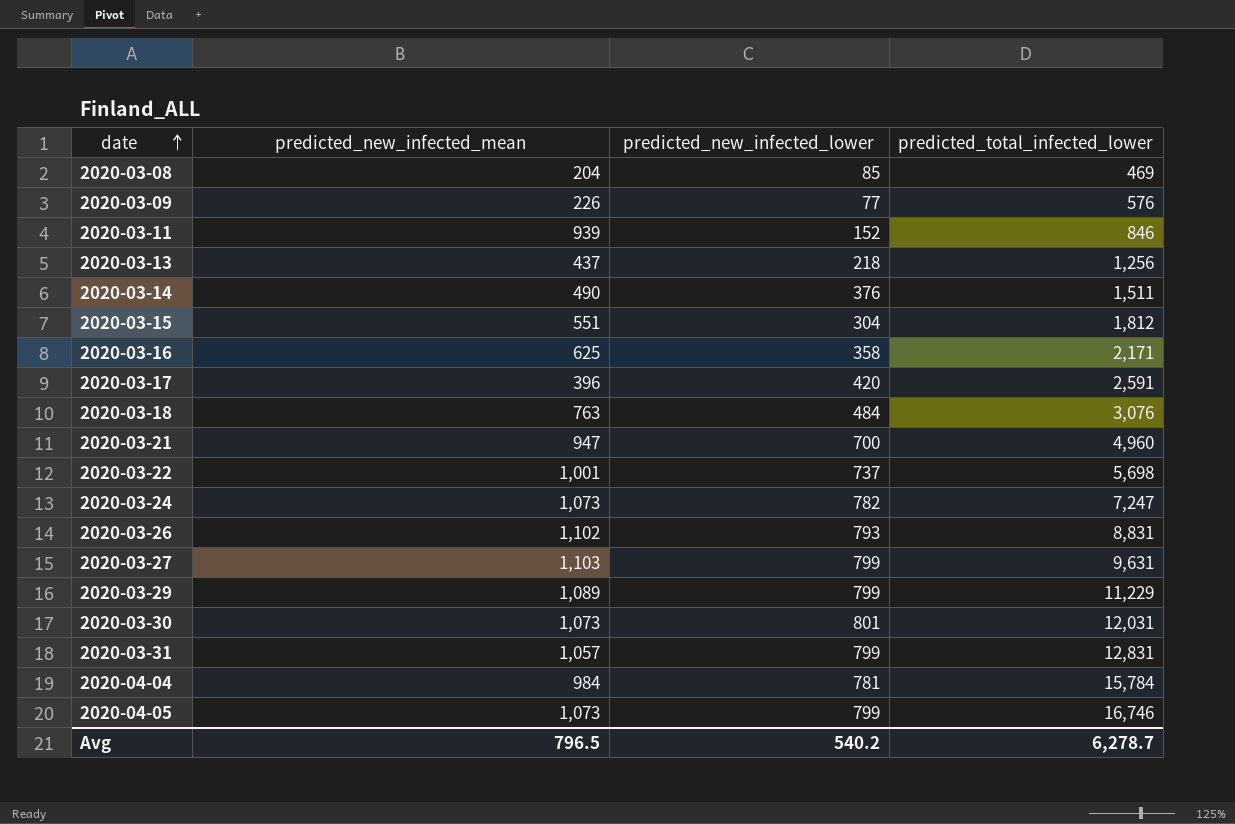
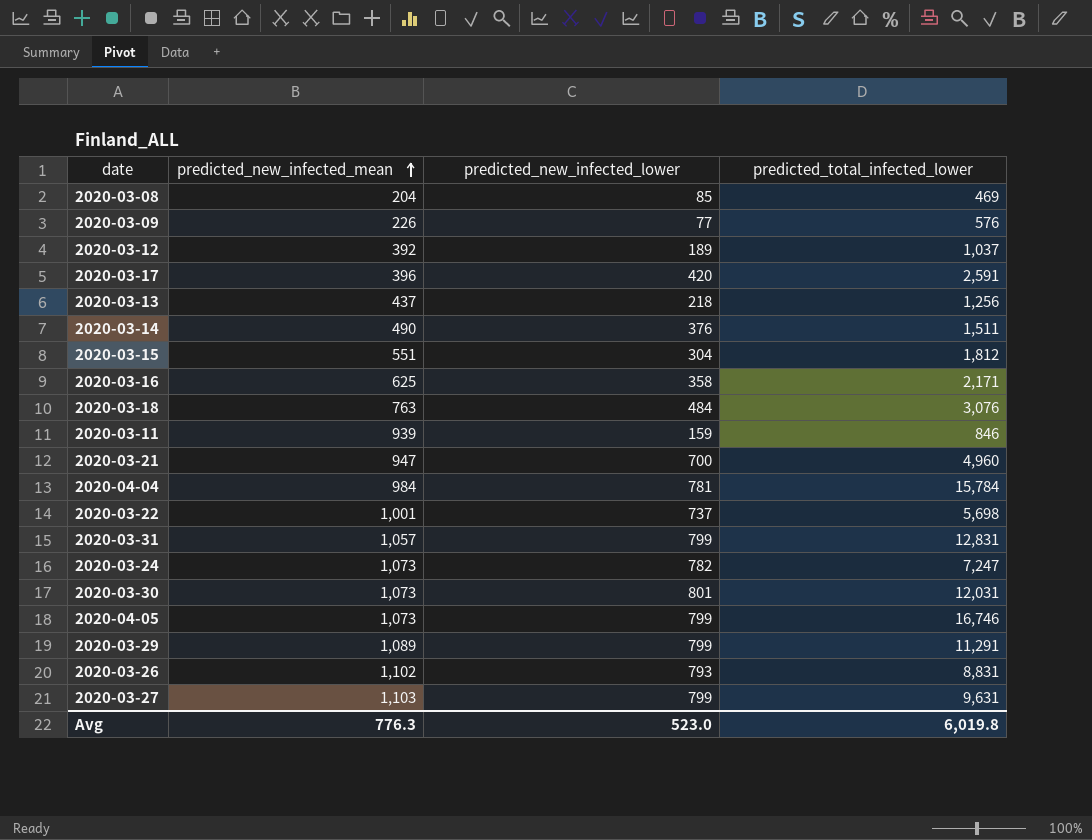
row order: date ascending -> predicted_new_infected_mean ascending
row 2020-03-12: none -> 392 | 189 | 1,037
2020-03-11 | predicted_new_infected_lower: 152 -> 159
2020-03-29 | predicted_total_infected_lower: 11,229 -> 11,291
Avg | predicted_new_infected_mean: 796.5 -> 776.3
Avg | predicted_new_infected_lower: 540.2 -> 523.0
Avg | predicted_total_infected_lower: 6,278.7 -> 6,019.8

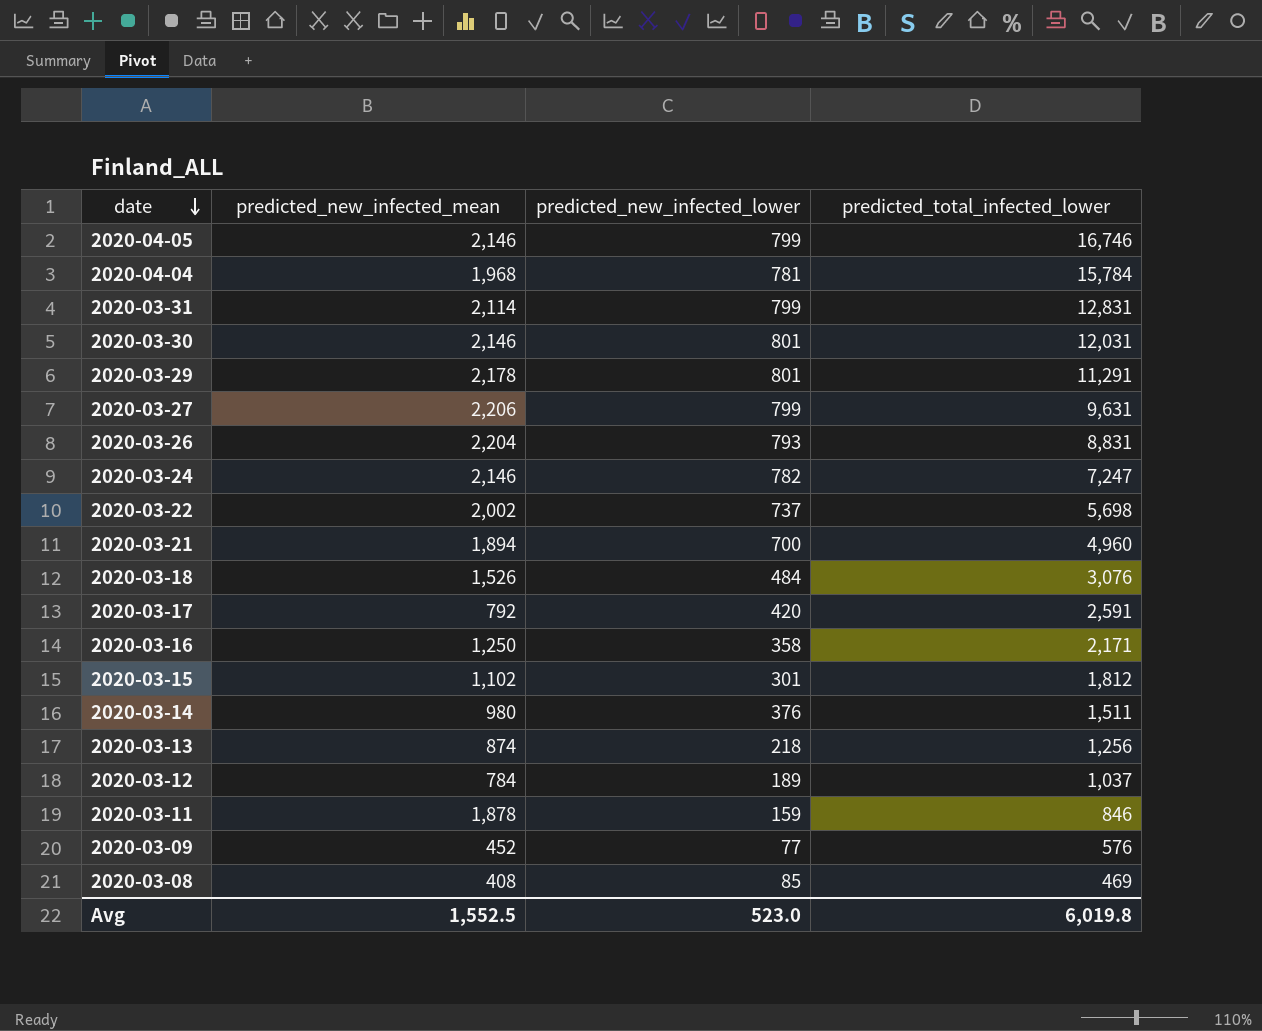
row order: predicted_new_infected_mean ascending -> date descending
2020-04-05 | predicted_new_infected_mean: 1,073 -> 2,146
2020-04-04 | predicted_new_infected_mean: 984 -> 1,968
2020-03-31 | predicted_new_infected_mean: 1,057 -> 2,114
2020-03-30 | predicted_new_infected_mean: 1,073 -> 2,146
2020-03-29 | predicted_new_infected_mean: 1,089 -> 2,178
2020-03-29 | predicted_new_infected_lower: 799 -> 801
2020-03-27 | predicted_new_infected_mean: 1,103 -> 2,206
2020-03-26 | predicted_new_infected_mean: 1,102 -> 2,204
2020-03-24 | predicted_new_infected_mean: 1,073 -> 2,146
2020-03-22 | predicted_new_infected_mean: 1,001 -> 2,002
2020-03-21 | predicted_new_infected_mean: 947 -> 1,894
2020-03-18 | predicted_new_infected_mean: 763 -> 1,526
2020-03-17 | predicted_new_infected_mean: 396 -> 792
2020-03-16 | predicted_new_infected_mean: 625 -> 1,250
2020-03-15 | predicted_new_infected_mean: 551 -> 1,102
2020-03-15 | predicted_new_infected_lower: 304 -> 301
2020-03-14 | predicted_new_infected_mean: 490 -> 980
2020-03-13 | predicted_new_infected_mean: 437 -> 874
2020-03-12 | predicted_new_infected_mean: 392 -> 784
2020-03-11 | predicted_new_infected_mean: 939 -> 1,878
2020-03-09 | predicted_new_infected_mean: 226 -> 452
2020-03-08 | predicted_new_infected_mean: 204 -> 408
Avg | predicted_new_infected_mean: 776.3 -> 1,552.5

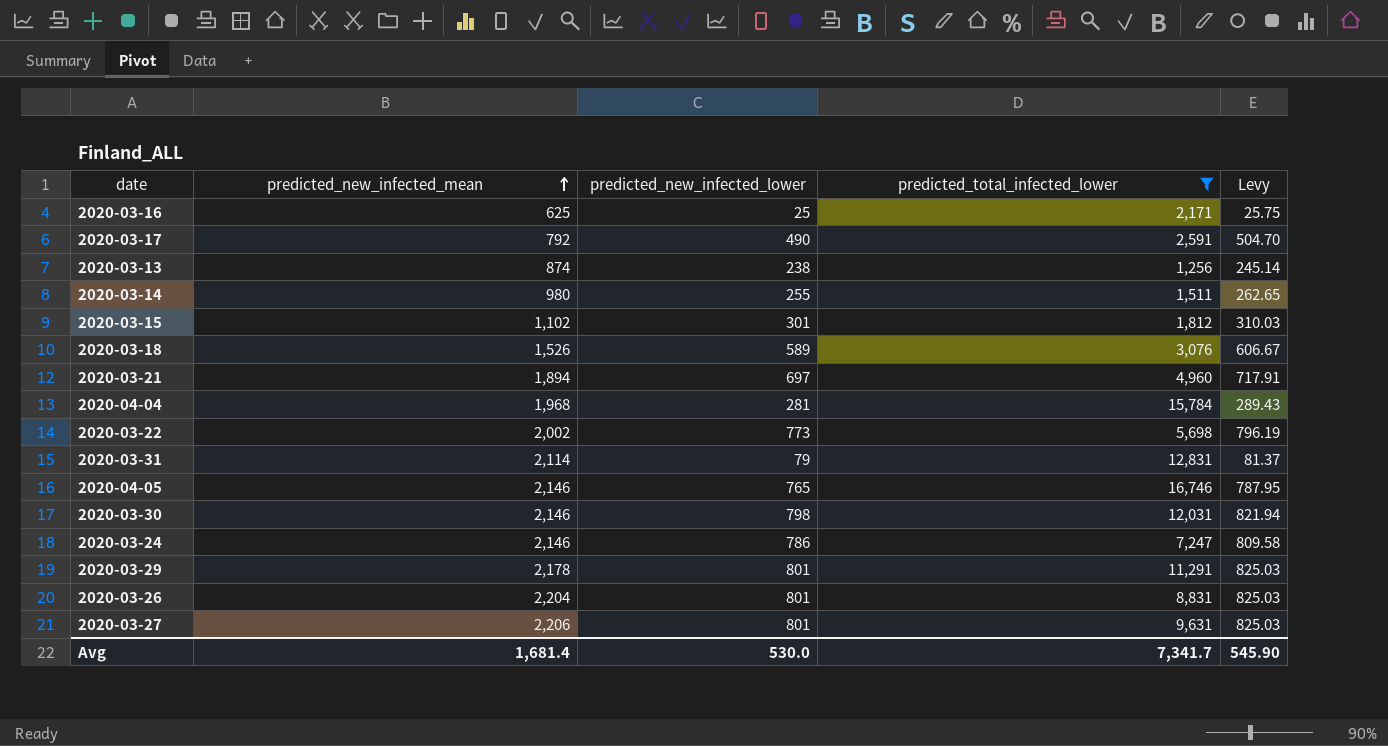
filter: none -> predicted_total_infected_lower >= 1,256
row order: date descending -> predicted_new_infected_mean ascending
column Levy | formula: none -> [predicted_new_infected_lower] * 1.03
2020-03-16 | predicted_new_infected_mean: 1,250 -> 625
2020-03-16 | predicted_new_infected_lower: 358 -> 25
2020-03-17 | predicted_new_infected_lower: 420 -> 490
2020-03-13 | predicted_new_infected_lower: 218 -> 238
2020-03-14 | predicted_new_infected_lower: 376 -> 255
2020-03-18 | predicted_new_infected_lower: 484 -> 589
2020-03-21 | predicted_new_infected_lower: 700 -> 697
2020-04-04 | predicted_new_infected_lower: 781 -> 281
2020-03-22 | predicted_new_infected_lower: 737 -> 773
2020-03-31 | predicted_new_infected_lower: 799 -> 79
2020-04-05 | predicted_new_infected_lower: 799 -> 765
2020-03-30 | predicted_new_infected_lower: 801 -> 798
2020-03-24 | predicted_new_infected_lower: 782 -> 786
2020-03-26 | predicted_new_infected_lower: 793 -> 801
2020-03-27 | predicted_new_infected_lower: 799 -> 801
Avg | predicted_new_infected_mean: 1,552.5 -> 1,681.4
Avg | predicted_new_infected_lower: 523.0 -> 530.0
Avg | predicted_total_infected_lower: 6,019.8 -> 7,341.7

